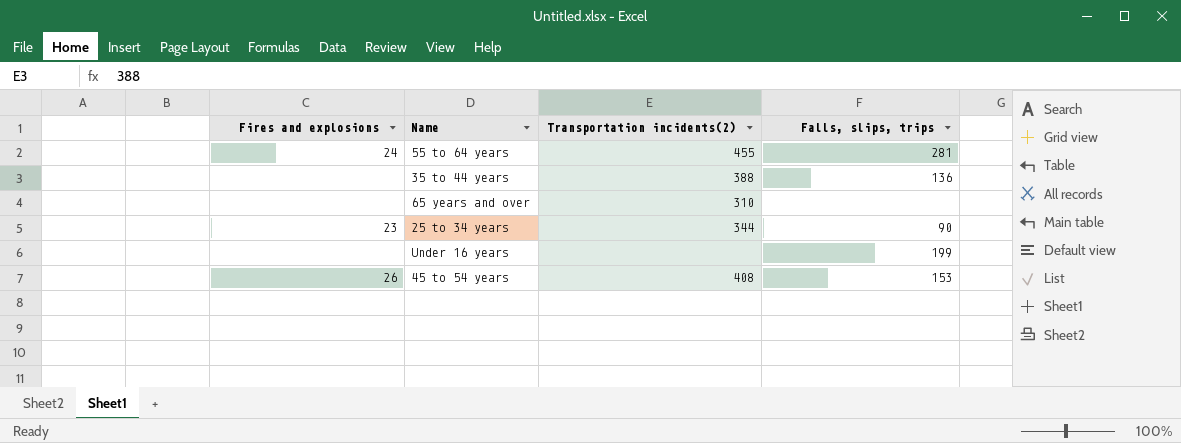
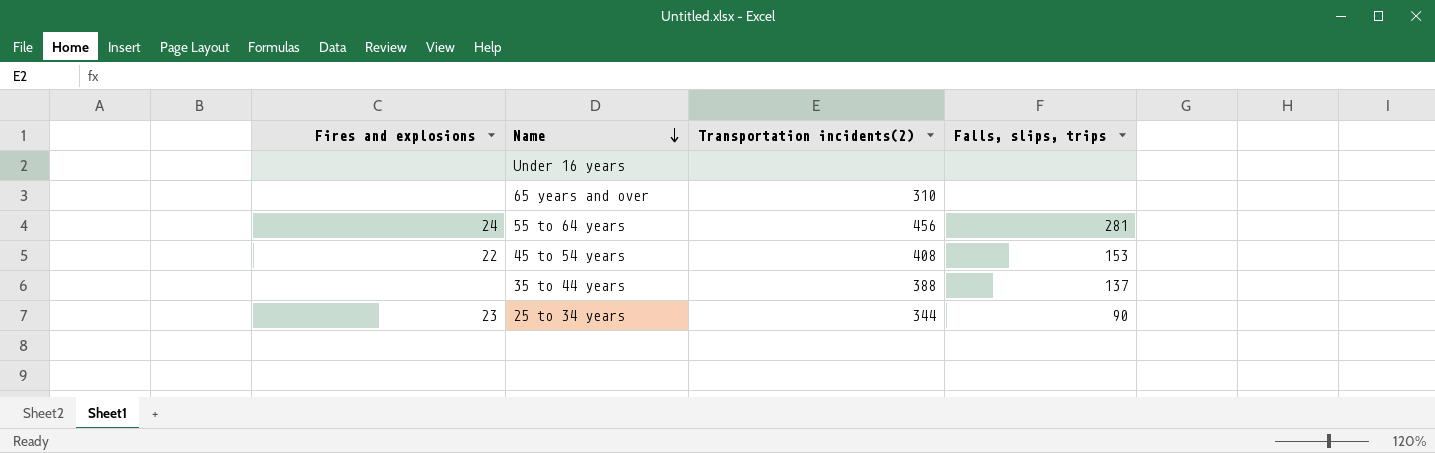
row order: none -> Name descending
Under 16 years | Falls, slips, trips: 199 -> none
55 to 64 years | Transportation incidents(2): 455 -> 456
45 to 54 years | Fires and explosions: 26 -> 22
35 to 44 years | Falls, slips, trips: 136 -> 137

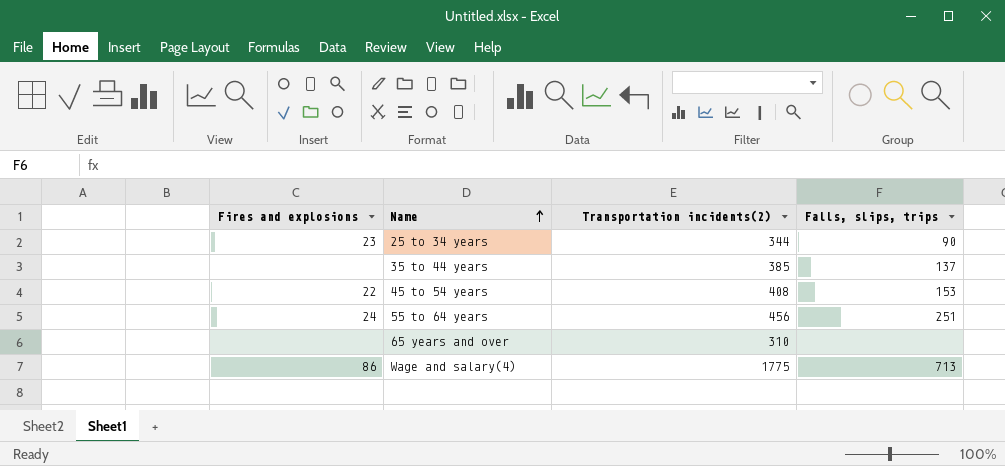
row order: Name descending -> Name ascending
row Under 16 years: none | none | none -> none
35 to 44 years | Transportation incidents(2): 388 -> 385
55 to 64 years | Falls, slips, trips: 281 -> 251
row Wage and salary(4): none -> 86 | 1775 | 713

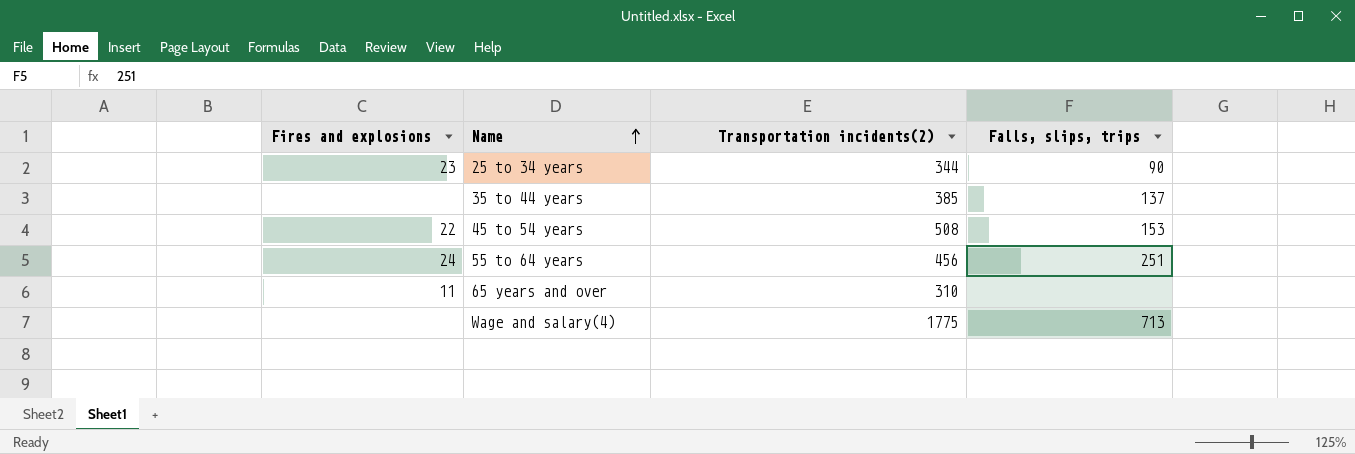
45 to 54 years | Transportation incidents(2): 408 -> 508
65 years and over | Fires and explosions: none -> 11
Wage and salary(4) | Fires and explosions: 86 -> none

